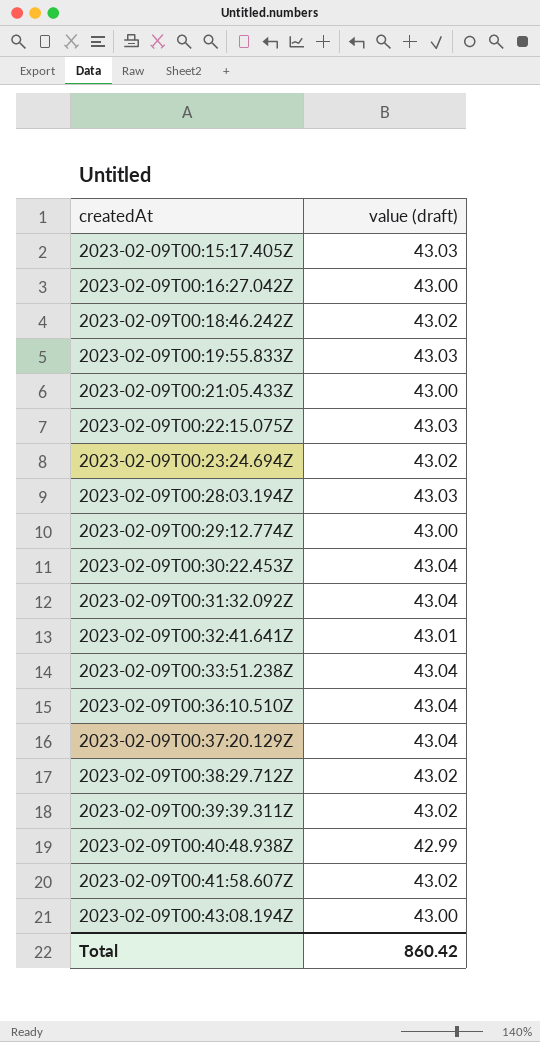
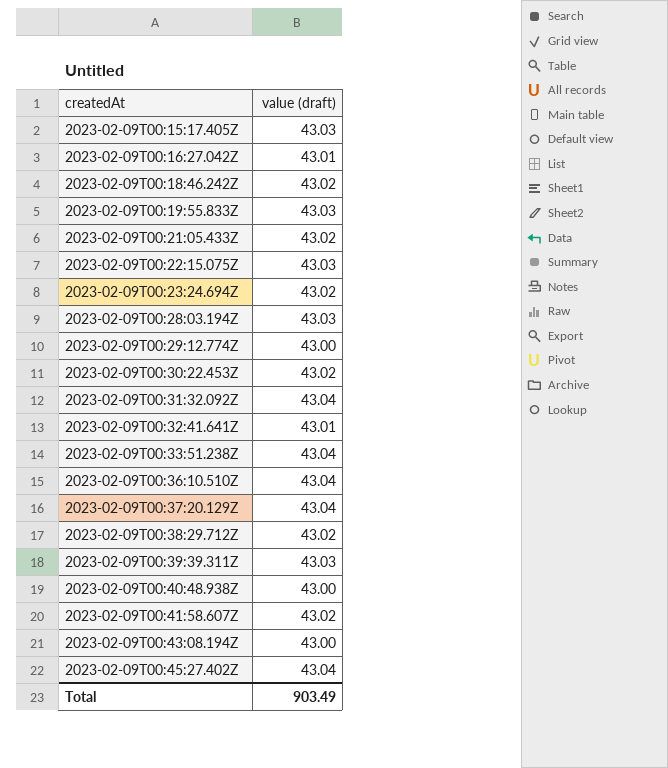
2023-02-09T00:16:27.042Z | value (draft): 43.00 -> 43.01
2023-02-09T00:21:05.433Z | value (draft): 43.00 -> 43.02
2023-02-09T00:30:22.453Z | value (draft): 43.04 -> 43.02
2023-02-09T00:39:39.311Z | value (draft): 43.02 -> 43.03
2023-02-09T00:40:48.938Z | value (draft): 42.99 -> 43.00
row 2023-02-09T00:45:27.402Z: none -> 43.04
Total | value (draft): 860.42 -> 903.49

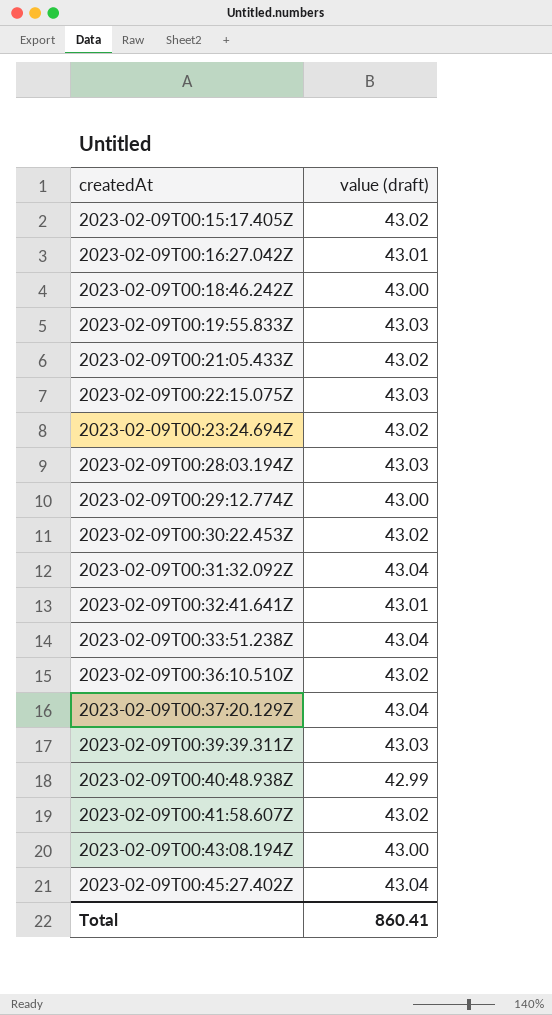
row 2023-02-09T00:38:29.712Z: 43.02 -> none
2023-02-09T00:15:17.405Z | value (draft): 43.03 -> 43.02
2023-02-09T00:18:46.242Z | value (draft): 43.02 -> 43.00
2023-02-09T00:36:10.510Z | value (draft): 43.04 -> 43.02
2023-02-09T00:40:48.938Z | value (draft): 43.00 -> 42.99
Total | value (draft): 903.49 -> 860.41

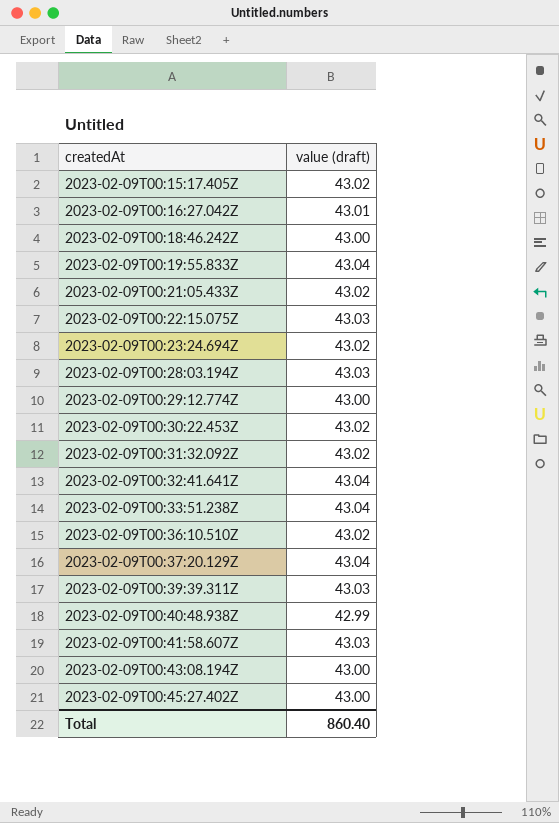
2023-02-09T00:19:55.833Z | value (draft): 43.03 -> 43.04
2023-02-09T00:31:32.092Z | value (draft): 43.04 -> 43.02
2023-02-09T00:32:41.641Z | value (draft): 43.01 -> 43.04
2023-02-09T00:41:58.607Z | value (draft): 43.02 -> 43.03
2023-02-09T00:45:27.402Z | value (draft): 43.04 -> 43.00
Total | value (draft): 860.41 -> 860.40

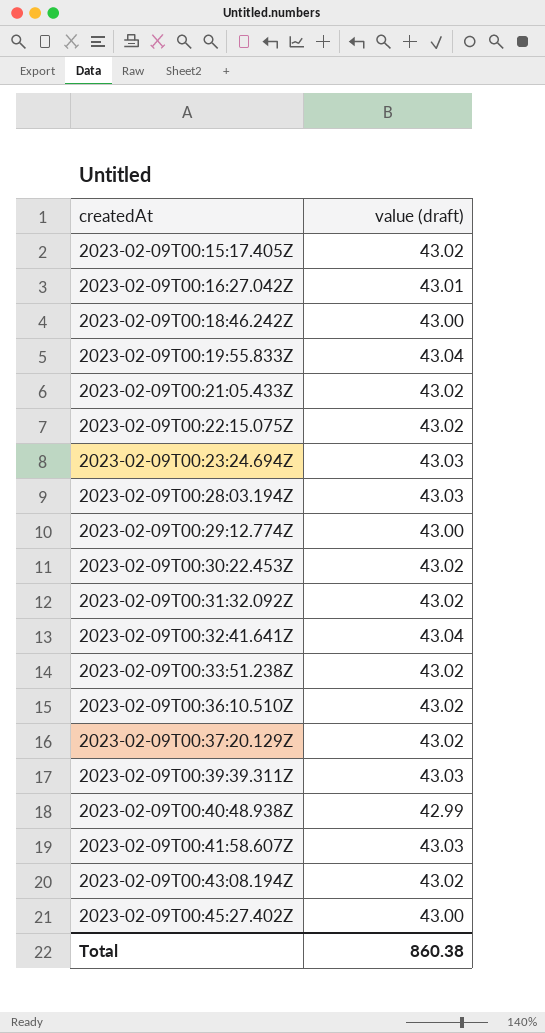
2023-02-09T00:22:15.075Z | value (draft): 43.03 -> 43.02
2023-02-09T00:23:24.694Z | value (draft): 43.02 -> 43.03
2023-02-09T00:33:51.238Z | value (draft): 43.04 -> 43.02
2023-02-09T00:37:20.129Z | value (draft): 43.04 -> 43.02
2023-02-09T00:43:08.194Z | value (draft): 43.00 -> 43.02
Total | value (draft): 860.40 -> 860.38

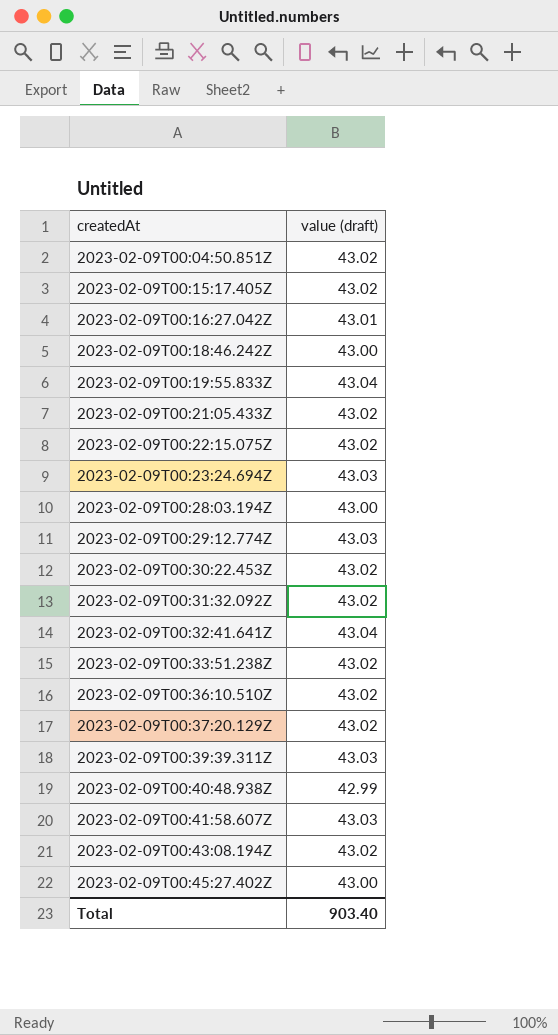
row 2023-02-09T00:04:50.851Z: none -> 43.02
2023-02-09T00:28:03.194Z | value (draft): 43.03 -> 43.00
2023-02-09T00:29:12.774Z | value (draft): 43.00 -> 43.03
Total | value (draft): 860.38 -> 903.40

